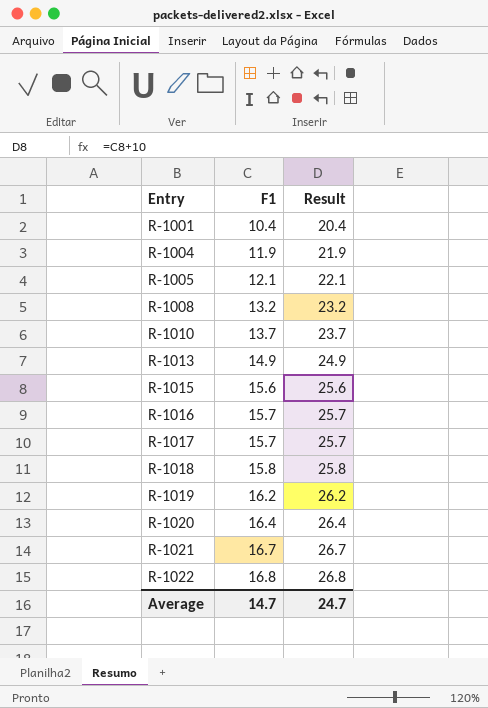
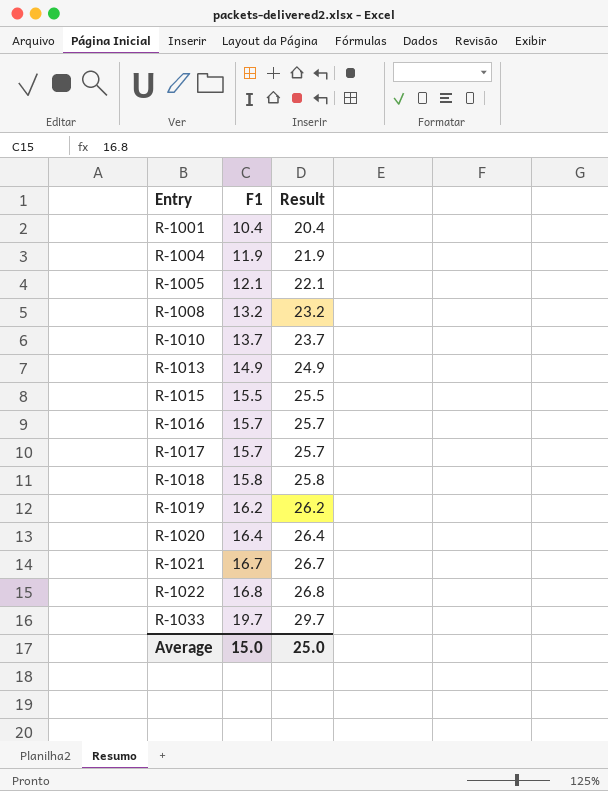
R-1015 | F1: 15.6 -> 15.5
R-1015 | Result: 25.6 -> 25.5
row R-1033: none -> 19.7 | 29.7
Average | F1: 14.7 -> 15.0
Average | Result: 24.7 -> 25.0

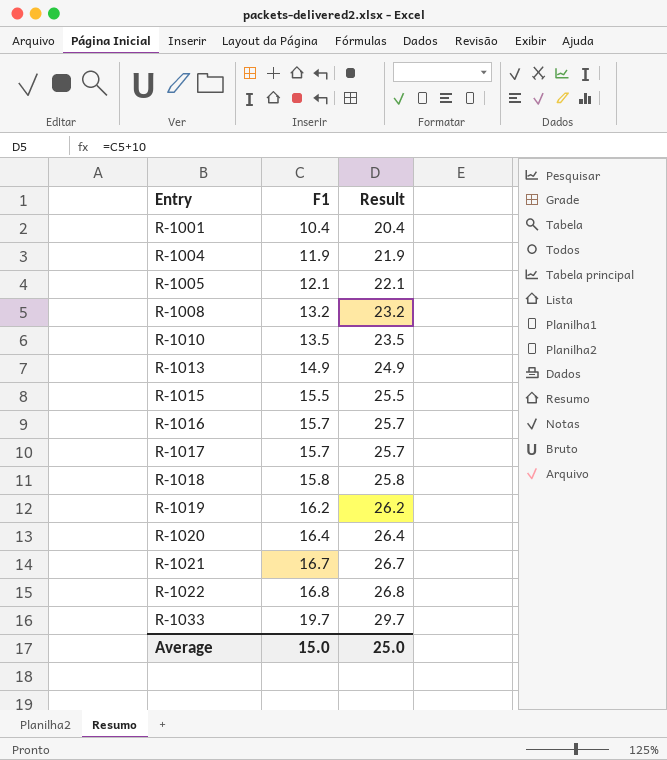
R-1010 | F1: 13.7 -> 13.5
R-1010 | Result: 23.7 -> 23.5

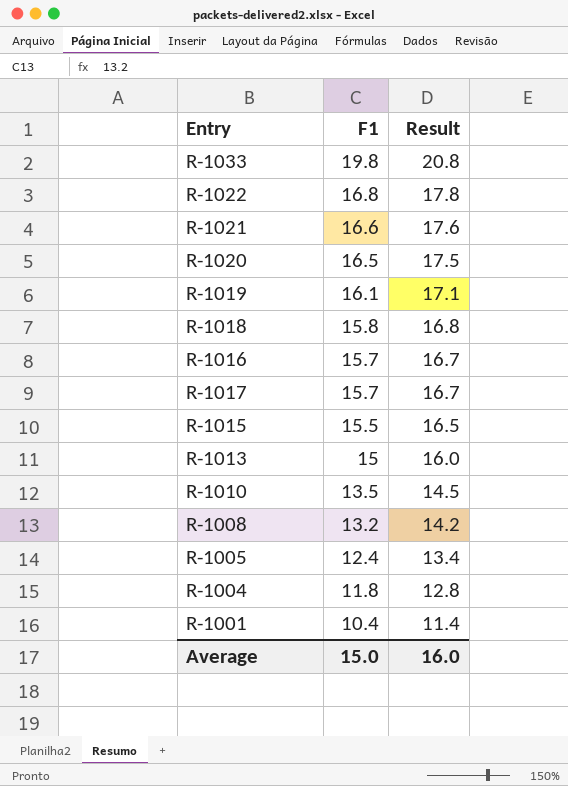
row order: Entry ascending -> F1 descending
column Result | formula: [F1] + 10 -> [F1] + 1
R-1033 | F1: 19.7 -> 19.8
R-1021 | F1: 16.7 -> 16.6
R-1020 | F1: 16.4 -> 16.5
R-1019 | F1: 16.2 -> 16.1
R-1013 | F1: 14.9 -> 15
R-1005 | F1: 12.1 -> 12.4
R-1004 | F1: 11.9 -> 11.8
Average | Result: 25.0 -> 16.0

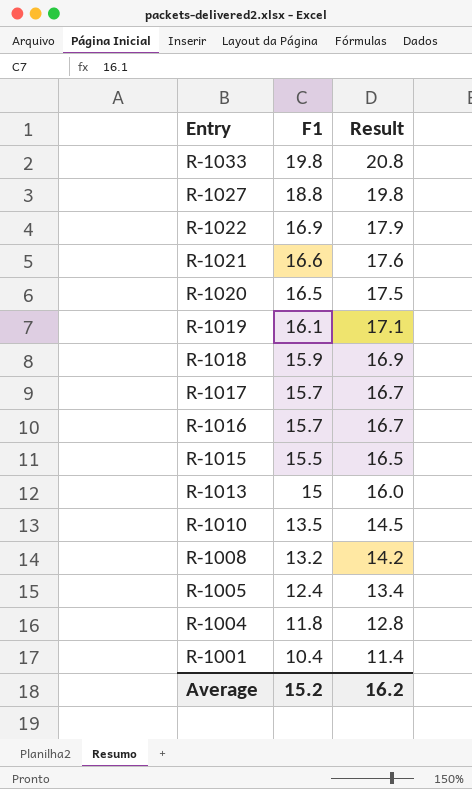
row order: F1 descending -> Entry descending
row R-1027: none -> 18.8 | 19.8
R-1022 | F1: 16.8 -> 16.9
R-1022 | Result: 17.8 -> 17.9
R-1018 | F1: 15.8 -> 15.9
R-1018 | Result: 16.8 -> 16.9
Average | F1: 15.0 -> 15.2
Average | Result: 16.0 -> 16.2

